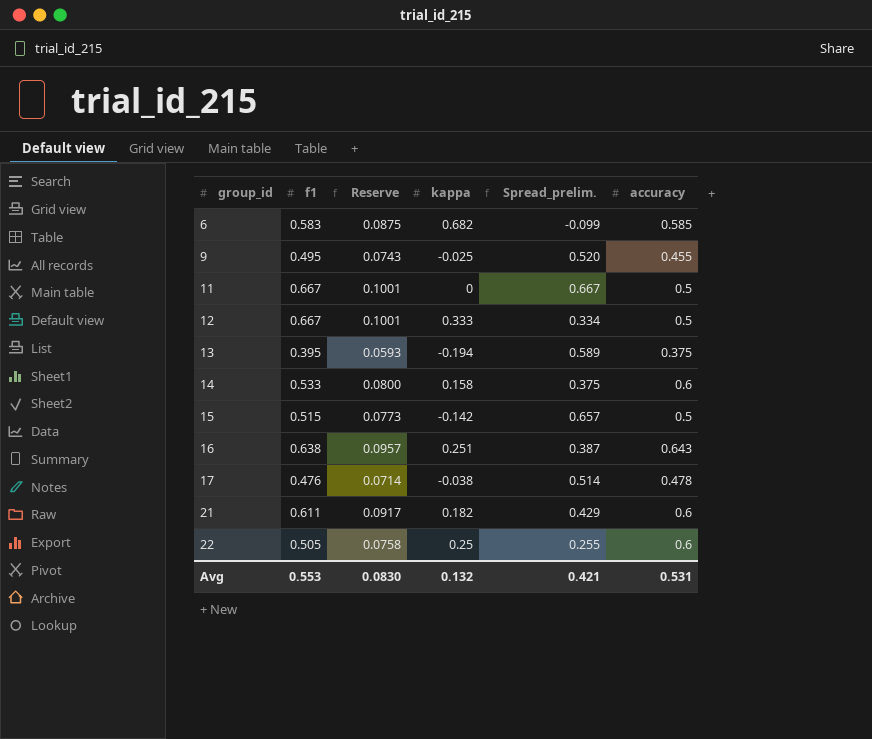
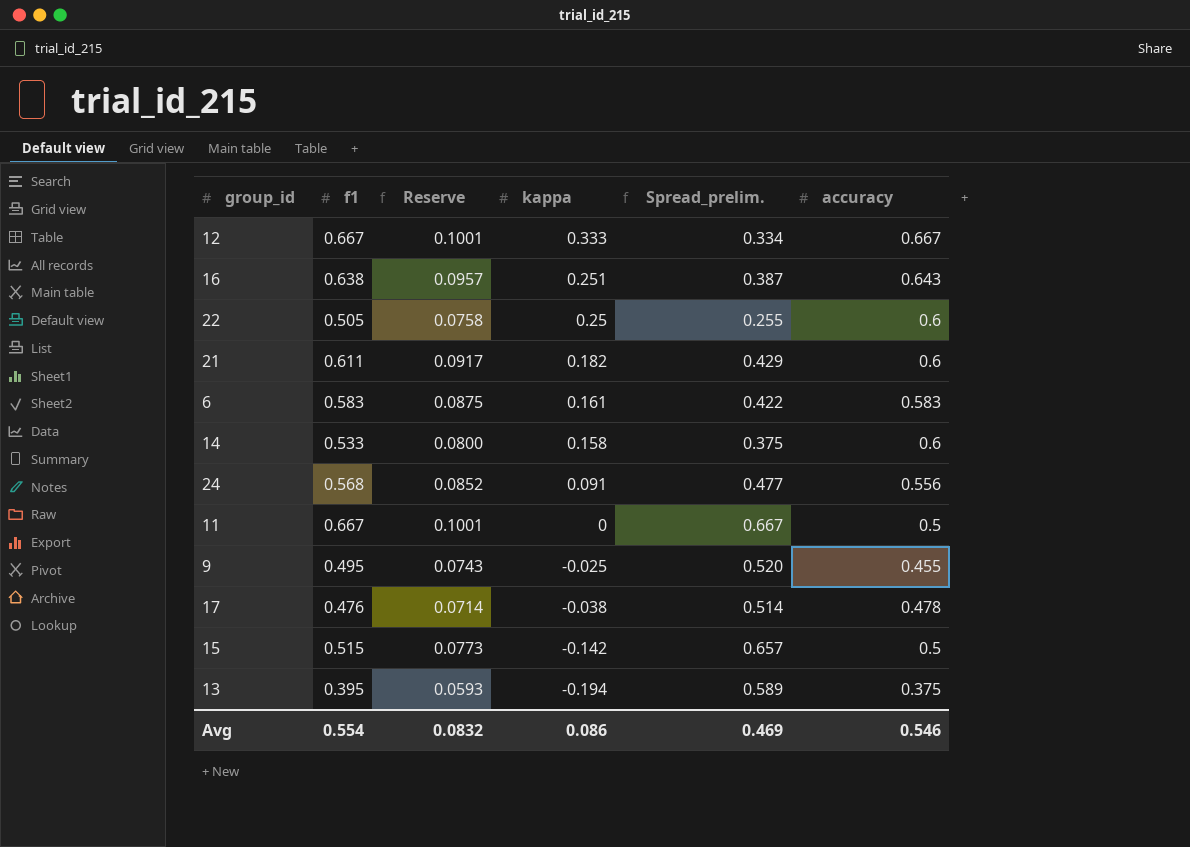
row order: group_id ascending -> kappa descending
12 | accuracy: 0.5 -> 0.667
6 | kappa: 0.682 -> 0.161
6 | Spread_prelim.: -0.099 -> 0.422
6 | accuracy: 0.585 -> 0.583
row 24: none -> 0.568 | 0.0852 | 0.091 | 0.477 | 0.556
Avg | f1: 0.553 -> 0.554
Avg | Reserve: 0.0830 -> 0.0832
Avg | kappa: 0.132 -> 0.086
Avg | Spread_prelim.: 0.421 -> 0.469
Avg | accuracy: 0.531 -> 0.546

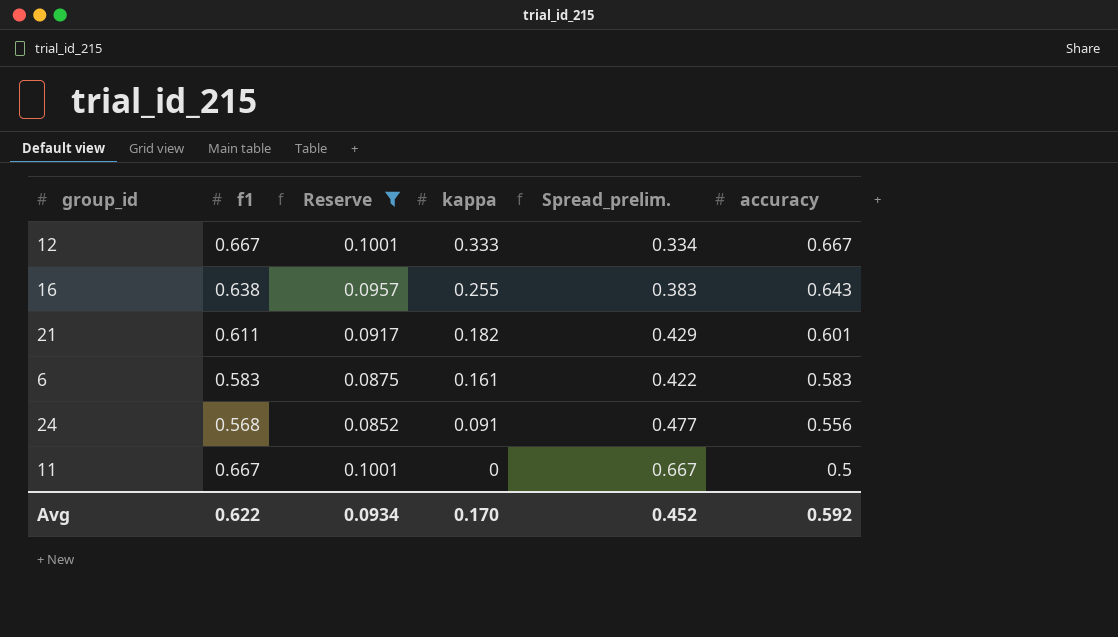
filter: none -> Reserve >= 0.0852
16 | kappa: 0.251 -> 0.255
16 | Spread_prelim.: 0.387 -> 0.383
21 | accuracy: 0.6 -> 0.601
Avg | f1: 0.554 -> 0.622
Avg | Reserve: 0.0832 -> 0.0934
Avg | kappa: 0.086 -> 0.170
Avg | Spread_prelim.: 0.469 -> 0.452
Avg | accuracy: 0.546 -> 0.592

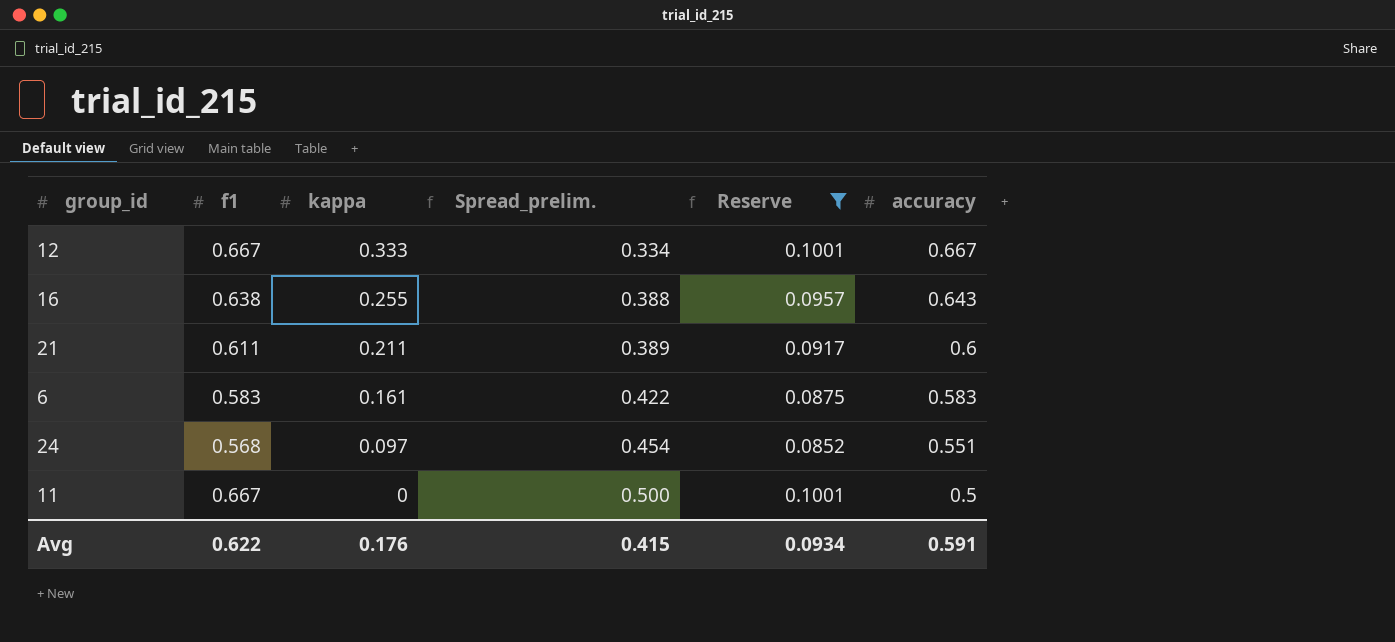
column Spread_prelim. | formula: [f1] - [kappa] -> [accuracy] - [kappa]
column Reserve | position: 3 -> 5
21 | kappa: 0.182 -> 0.211
21 | accuracy: 0.601 -> 0.6
24 | kappa: 0.091 -> 0.097
24 | accuracy: 0.556 -> 0.551
Avg | kappa: 0.170 -> 0.176
Avg | Spread_prelim.: 0.452 -> 0.415
Avg | accuracy: 0.592 -> 0.591

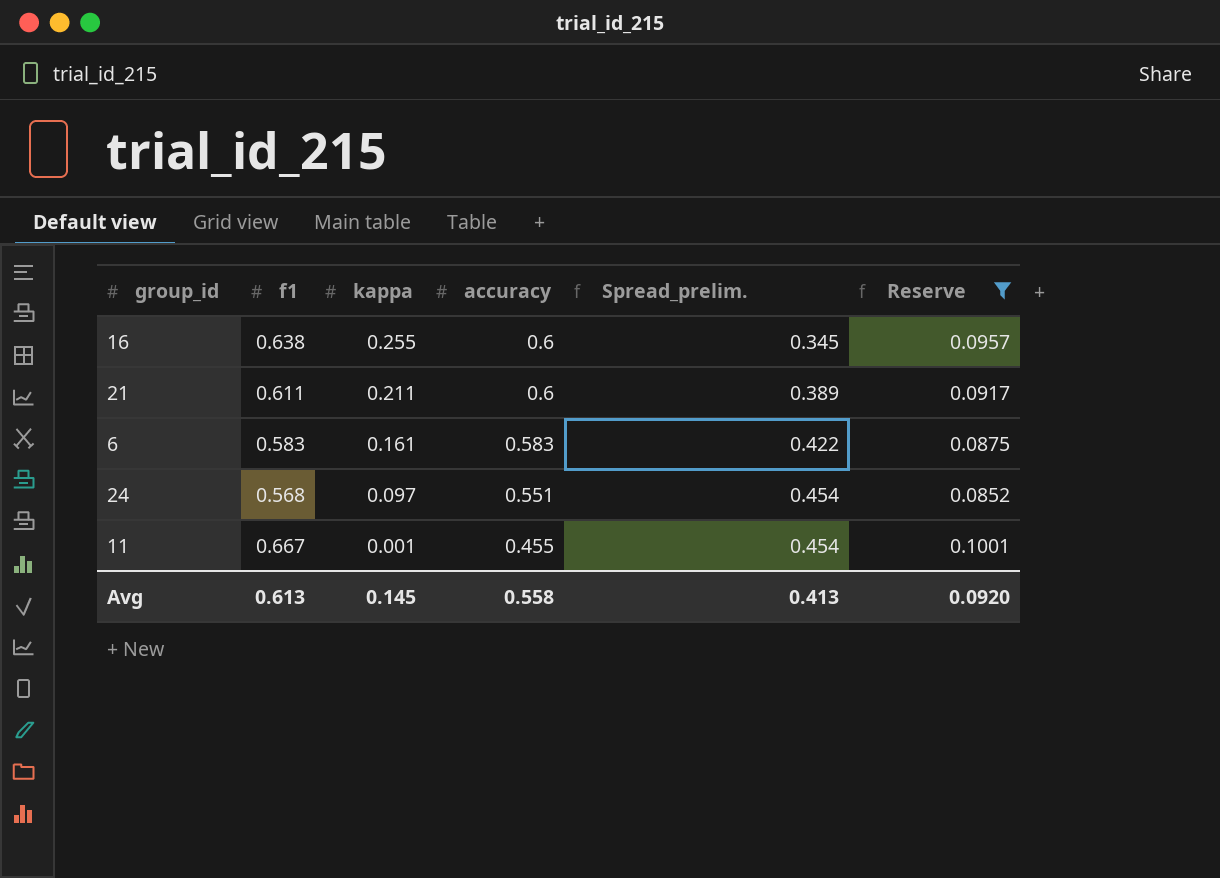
column accuracy | position: 6 -> 4
row 12: 0.667 | 0.333 | 0.334 | 0.1001 | 0.667 -> none
16 | accuracy: 0.643 -> 0.6
16 | Spread_prelim.: 0.388 -> 0.345
11 | kappa: 0 -> 0.001
11 | accuracy: 0.5 -> 0.455
11 | Spread_prelim.: 0.500 -> 0.454
Avg | f1: 0.622 -> 0.613
Avg | kappa: 0.176 -> 0.145
Avg | accuracy: 0.591 -> 0.558
Avg | Spread_prelim.: 0.415 -> 0.413
Avg | Reserve: 0.0934 -> 0.0920

